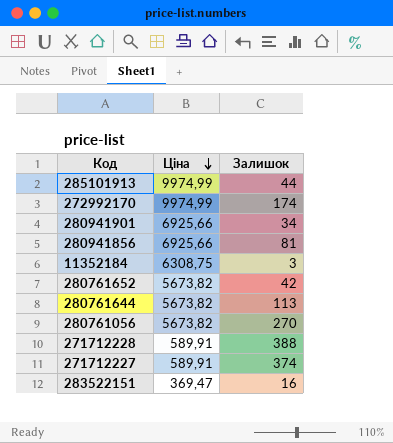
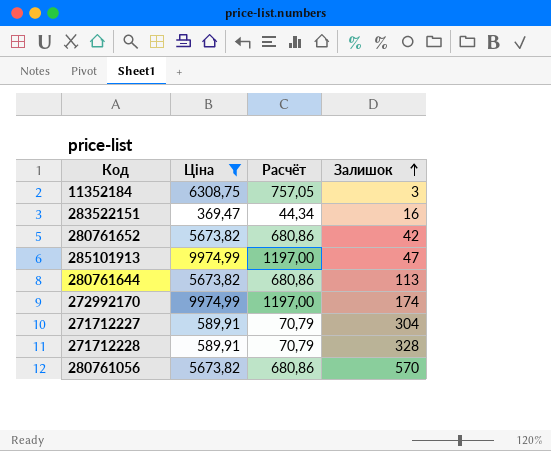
filter: none -> Ціна != 6925,66
row order: Ціна descending -> Залишок ascending
column Расчёт | formula: none -> [Ціна] * 0,12
285101913 | Залишок: 44 -> 47
271712227 | Залишок: 374 -> 304
271712228 | Залишок: 388 -> 328
280761056 | Залишок: 270 -> 570

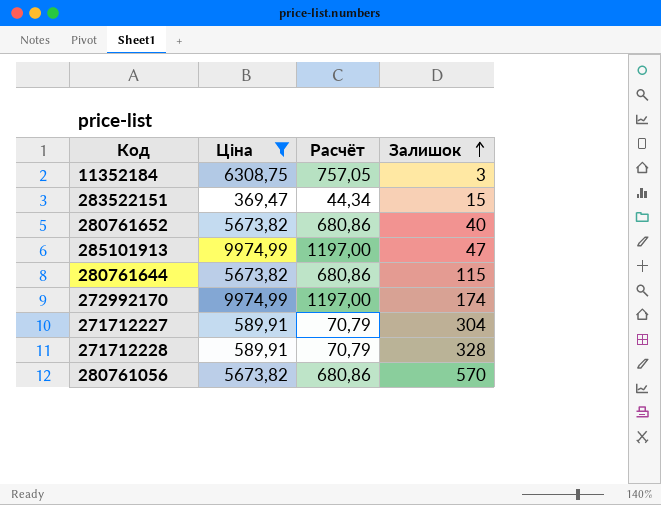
283522151 | Залишок: 16 -> 15
280761652 | Залишок: 42 -> 40
280761644 | Залишок: 113 -> 115

